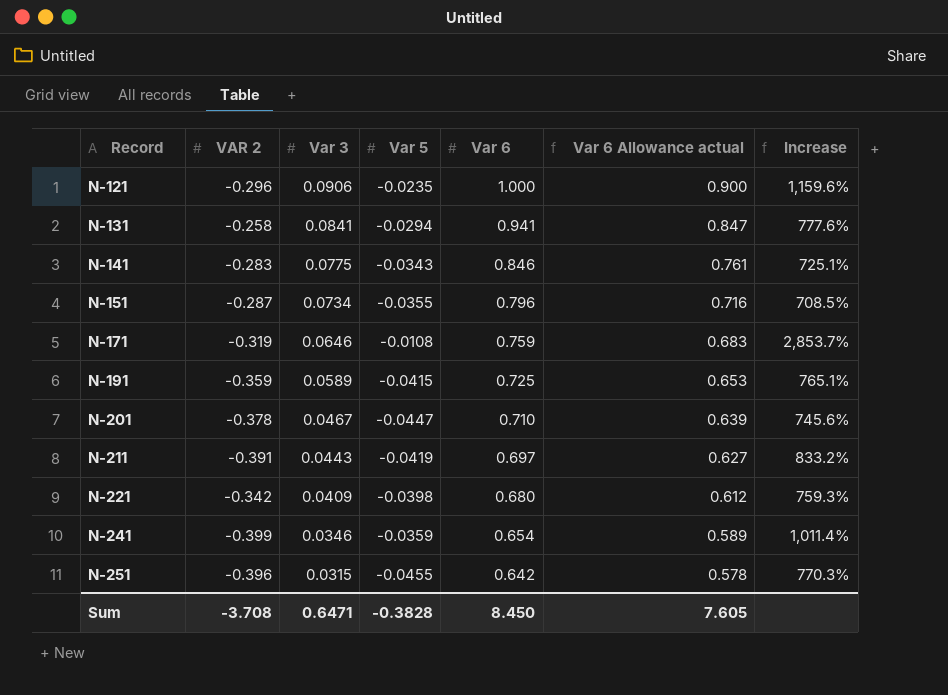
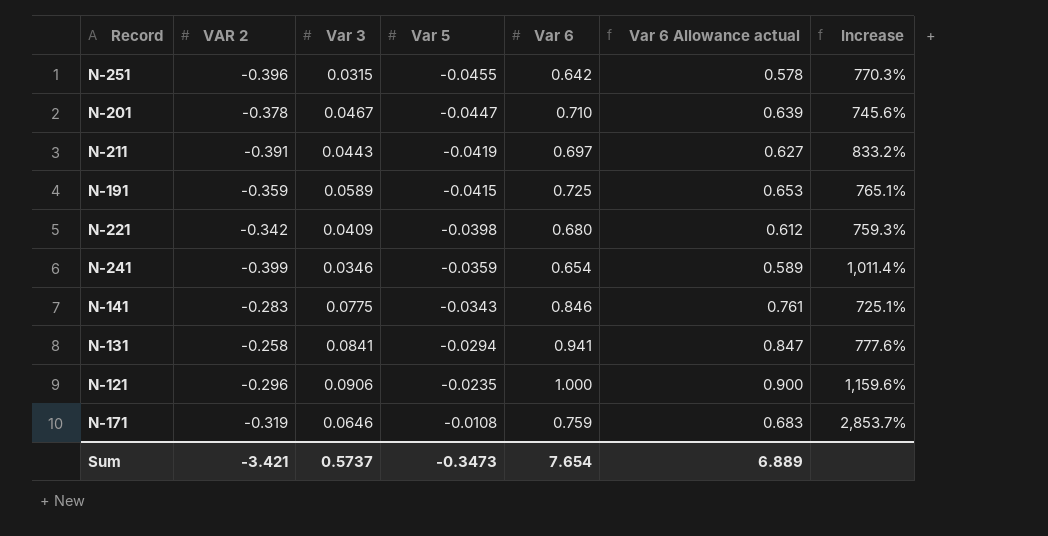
row order: Record ascending -> Var 5 ascending
row N-151: -0.287 | 0.0734 | -0.0355 | 0.796 | 0.716 | 708.5% -> none
Sum | VAR 2: -3.708 -> -3.421
Sum | Var 3: 0.6471 -> 0.5737
Sum | Var 5: -0.3828 -> -0.3473
Sum | Var 6: 8.450 -> 7.654
Sum | Var 6 Allowance actual: 7.605 -> 6.889

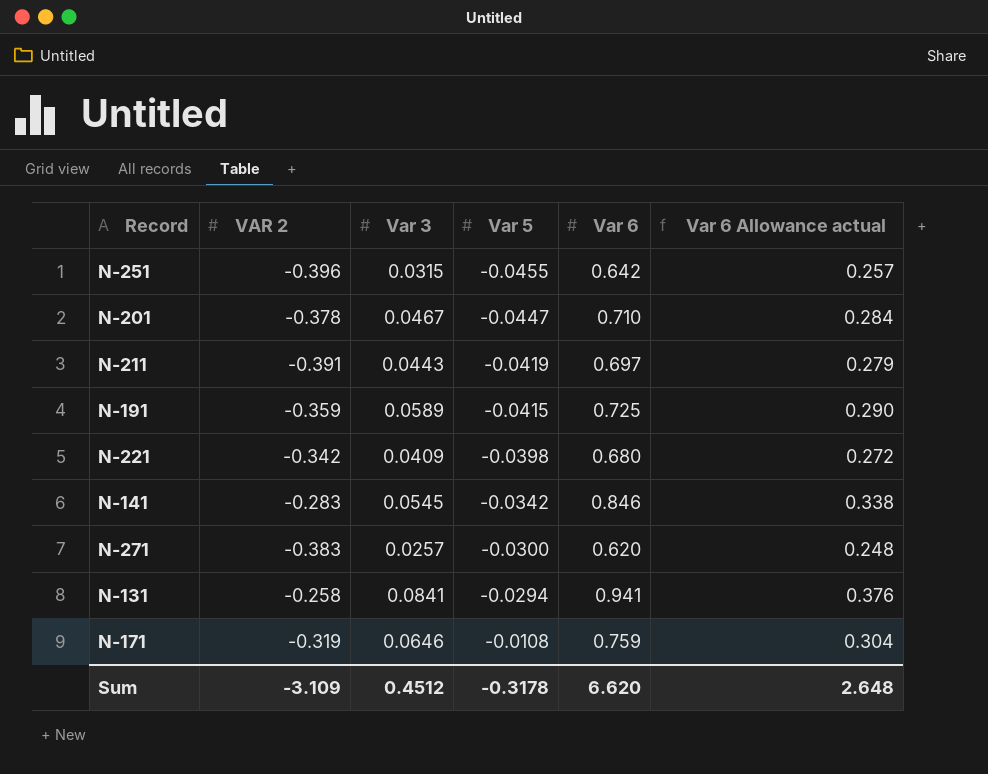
column Increase | formula: ([VAR 2] - [Var 5]) / [Var 5] -> none
column Var 6 Allowance actual | formula: [Var 6] * 0.9 -> [Var 6] * 0.4
row N-241: -0.399 | 0.0346 | -0.0359 | 0.654 | 0.589 | 1,011.4% -> none
row N-121: -0.296 | 0.0906 | -0.0235 | 1.000 | 0.900 | 1,159.6% -> none
N-141 | Var 3: 0.0775 -> 0.0545
N-141 | Var 5: -0.0343 -> -0.0342
row N-271: none -> -0.383 | 0.0257 | -0.0300 | 0.620 | 0.248
Sum | VAR 2: -3.421 -> -3.109
Sum | Var 3: 0.5737 -> 0.4512
Sum | Var 5: -0.3473 -> -0.3178
Sum | Var 6: 7.654 -> 6.620
Sum | Var 6 Allowance actual: 6.889 -> 2.648

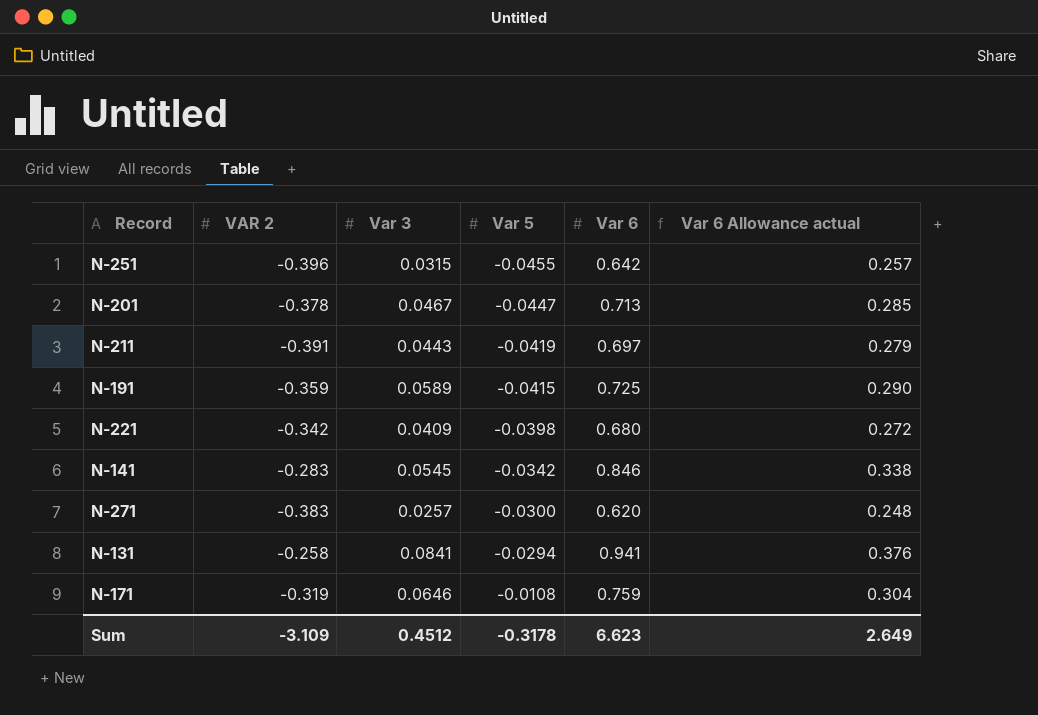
N-201 | Var 6: 0.710 -> 0.713
N-201 | Var 6 Allowance actual: 0.284 -> 0.285
Sum | Var 6: 6.620 -> 6.623
Sum | Var 6 Allowance actual: 2.648 -> 2.649

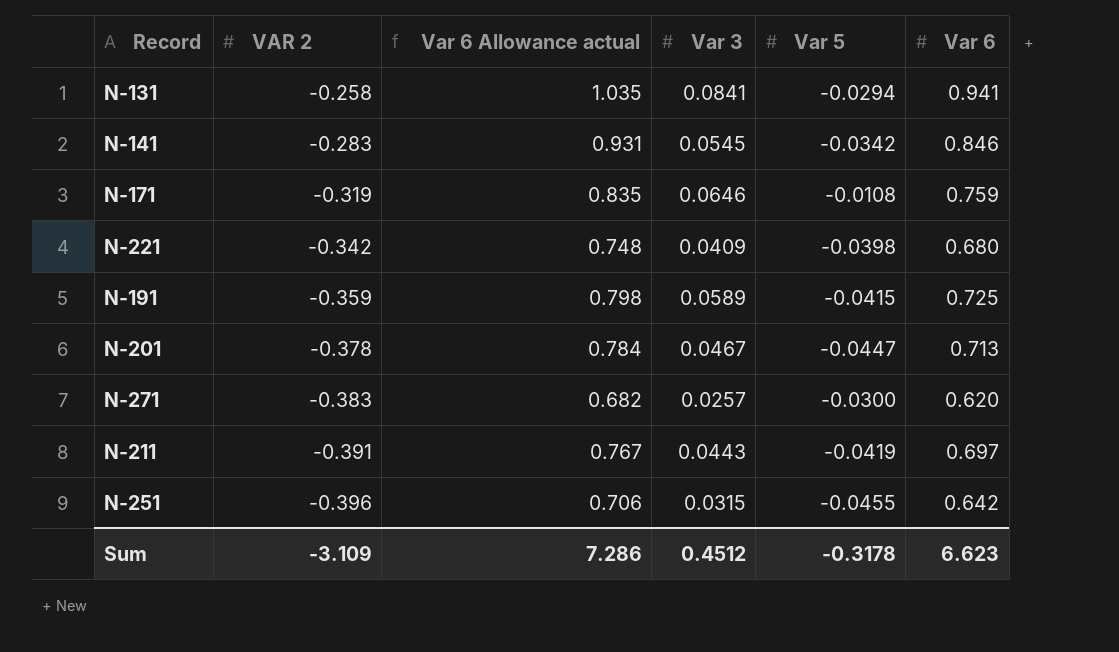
row order: Var 5 ascending -> VAR 2 descending
column Var 6 Allowance actual | formula: [Var 6] * 0.4 -> [Var 6] * 1.1
column Var 6 Allowance actual | position: 6 -> 3
Sum | Var 6 Allowance actual: 2.649 -> 7.286

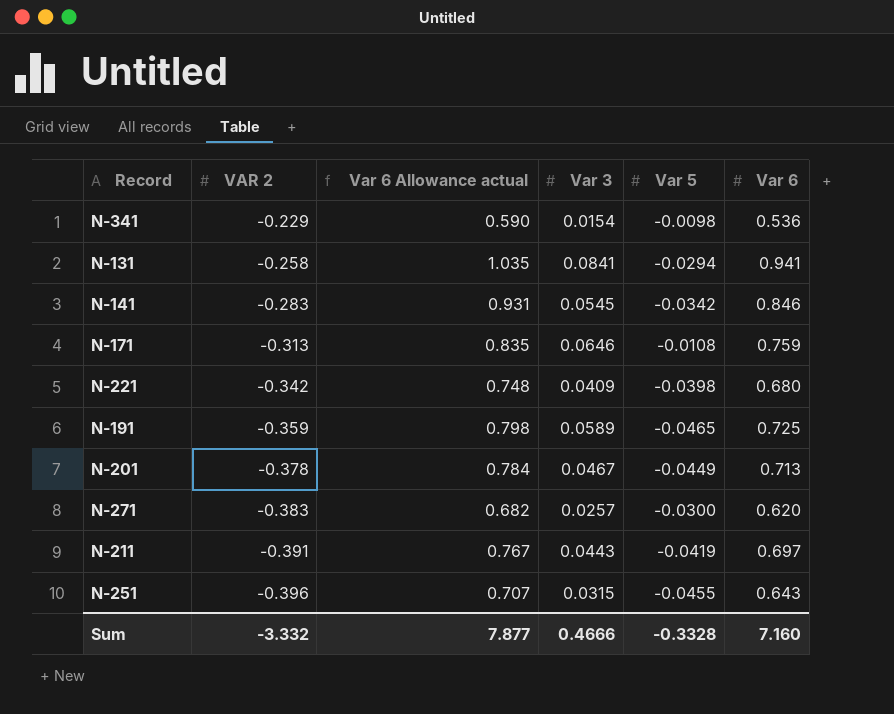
row N-341: none -> -0.229 | 0.590 | 0.0154 | -0.0098 | 0.536
N-171 | VAR 2: -0.319 -> -0.313
N-191 | Var 5: -0.0415 -> -0.0465
N-201 | Var 5: -0.0447 -> -0.0449
N-251 | Var 6 Allowance actual: 0.706 -> 0.707
N-251 | Var 6: 0.642 -> 0.643
Sum | VAR 2: -3.109 -> -3.332
Sum | Var 6 Allowance actual: 7.286 -> 7.877
Sum | Var 3: 0.4512 -> 0.4666
Sum | Var 5: -0.3178 -> -0.3328
Sum | Var 6: 6.623 -> 7.160

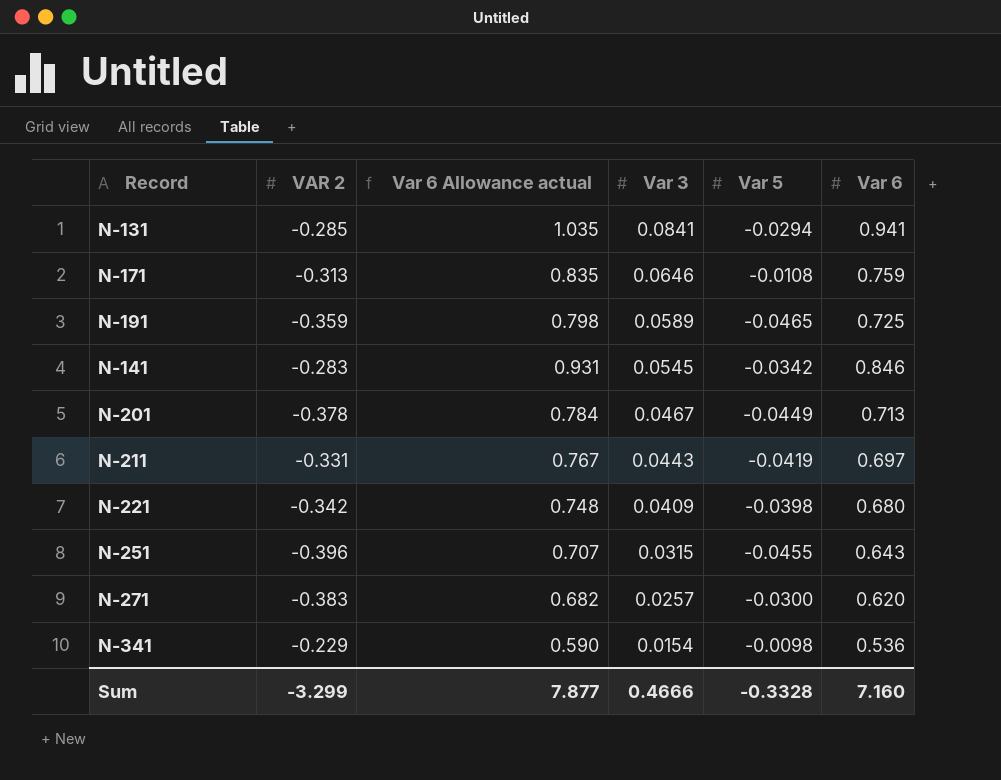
row order: VAR 2 descending -> Var 3 descending
N-131 | VAR 2: -0.258 -> -0.285
N-211 | VAR 2: -0.391 -> -0.331
Sum | VAR 2: -3.332 -> -3.299

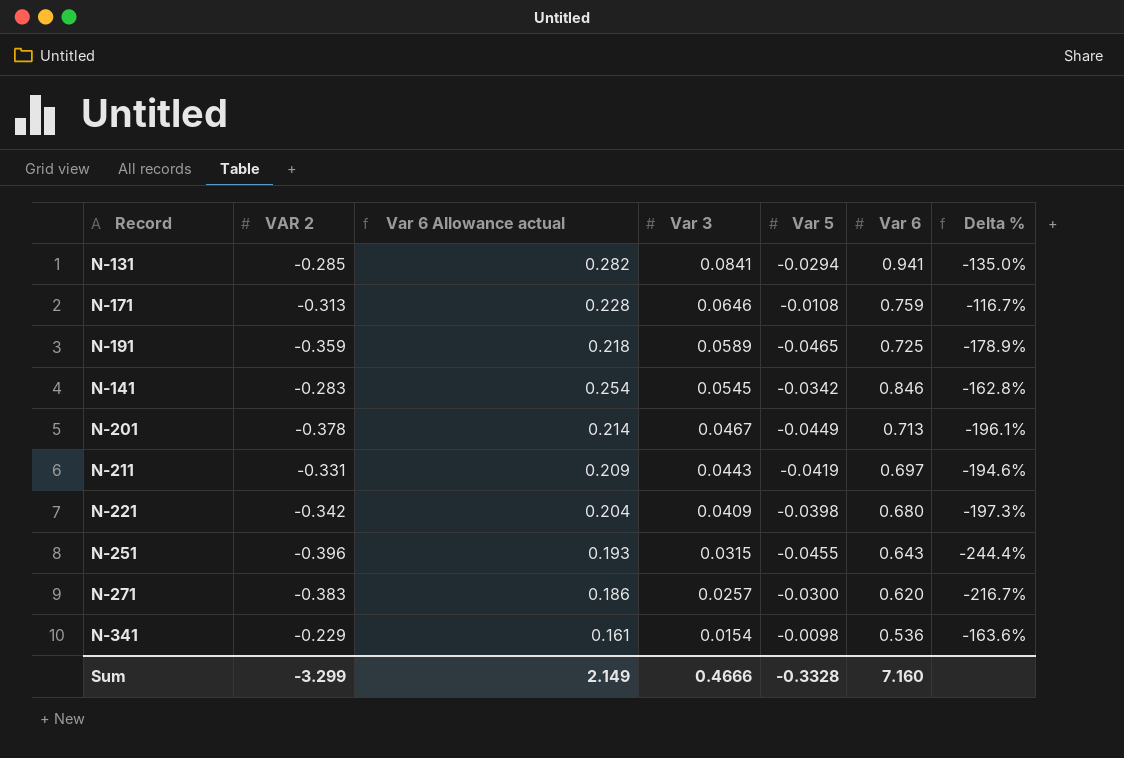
column Var 6 Allowance actual | formula: [Var 6] * 1.1 -> [Var 6] * 0.3
column Delta % | formula: none -> ([Var 5] - [Var 3]) / [Var 3]
Sum | Var 6 Allowance actual: 7.877 -> 2.149

